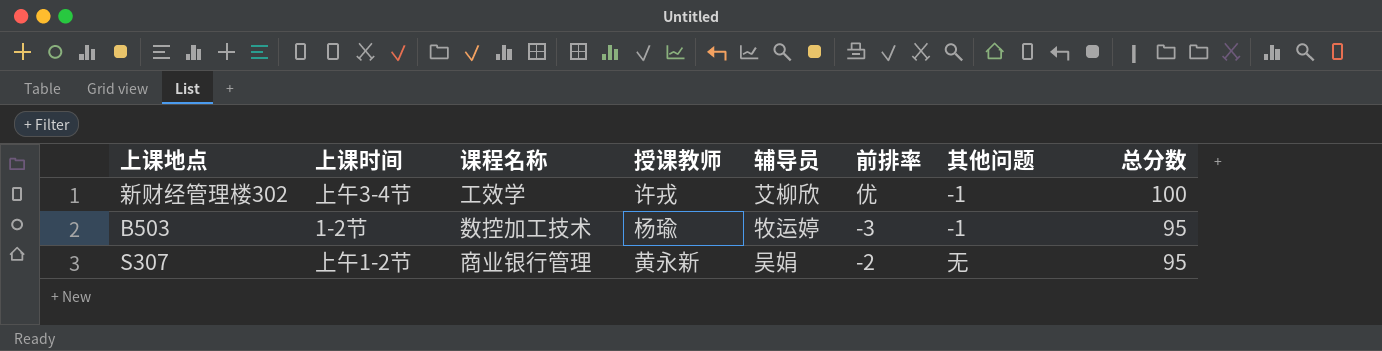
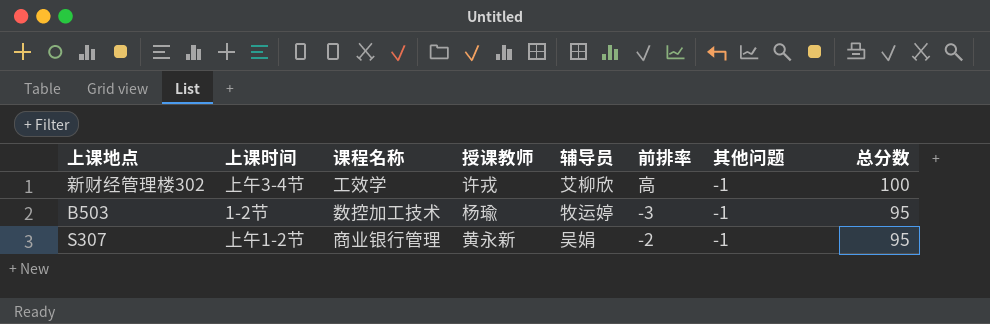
新财经管理楼302 | 前排率: 优 -> 高
S307 | 其他问题: 无 -> -1

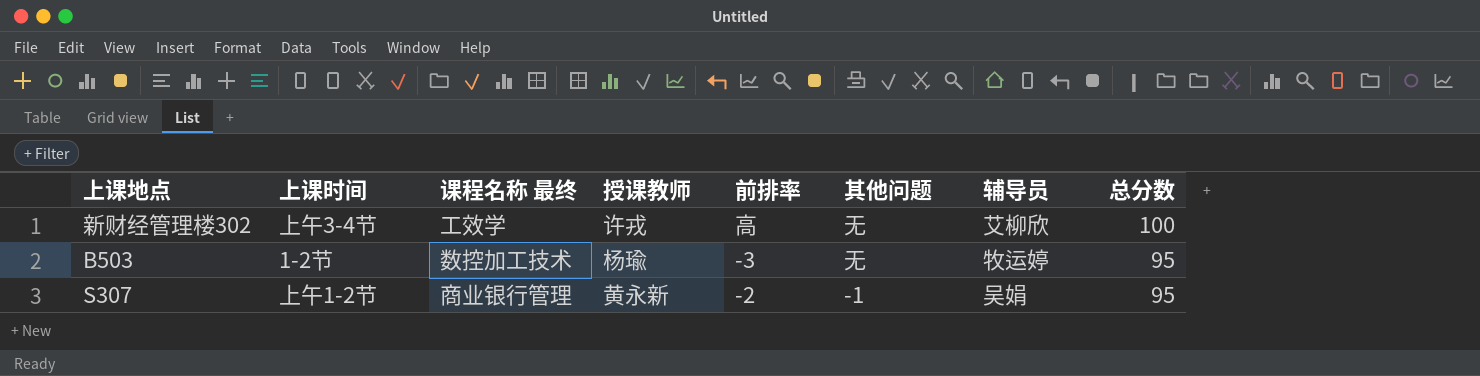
column name: 课程名称 -> 课程名称 最终
column 辅导员 | position: 5 -> 7
新财经管理楼302 | 其他问题: -1 -> 无
B503 | 其他问题: -1 -> 无

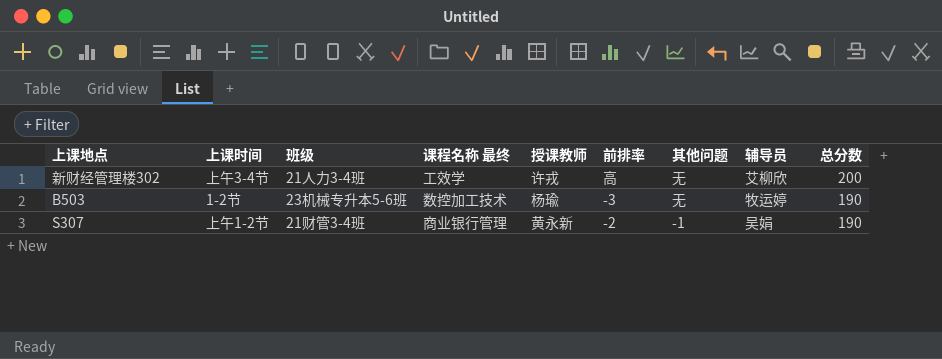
column 班级 | position: none -> 3
新财经管理楼302 | 总分数: 100 -> 200
B503 | 总分数: 95 -> 190
S307 | 总分数: 95 -> 190

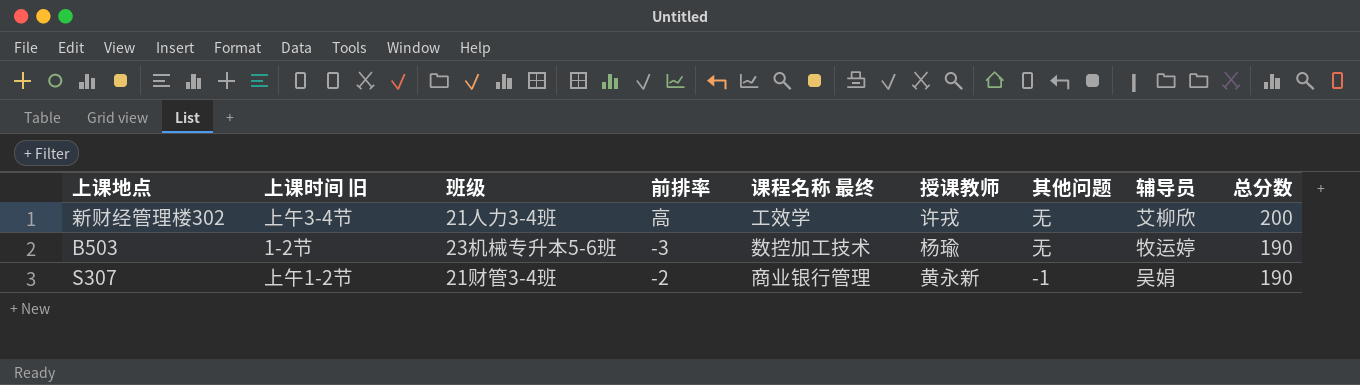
column name: 上课时间 -> 上课时间 旧
column 前排率 | position: 6 -> 4

